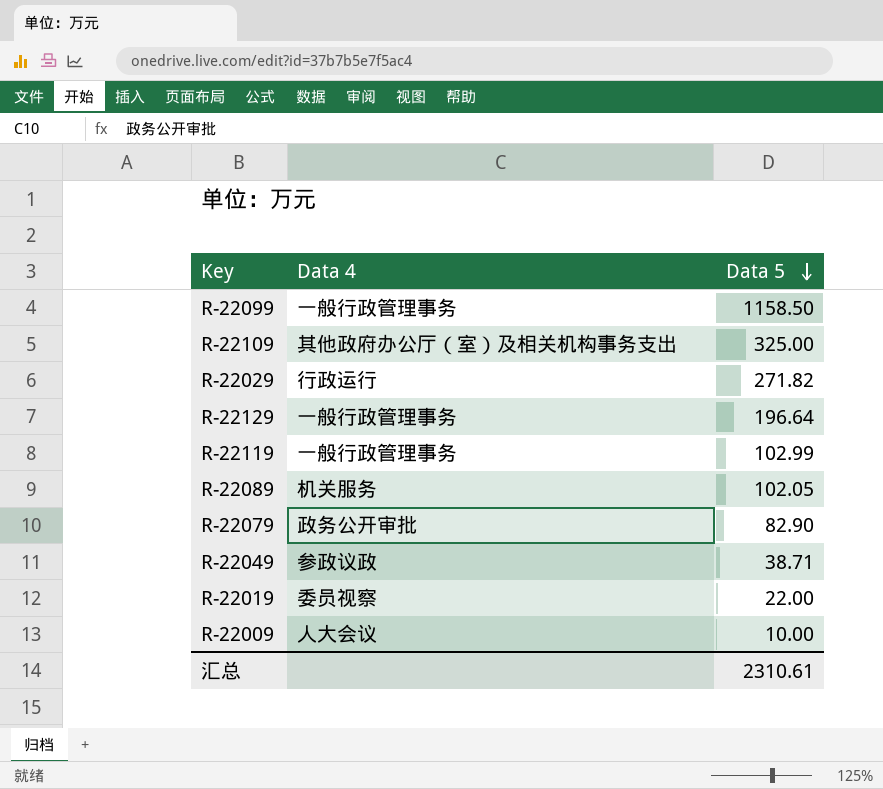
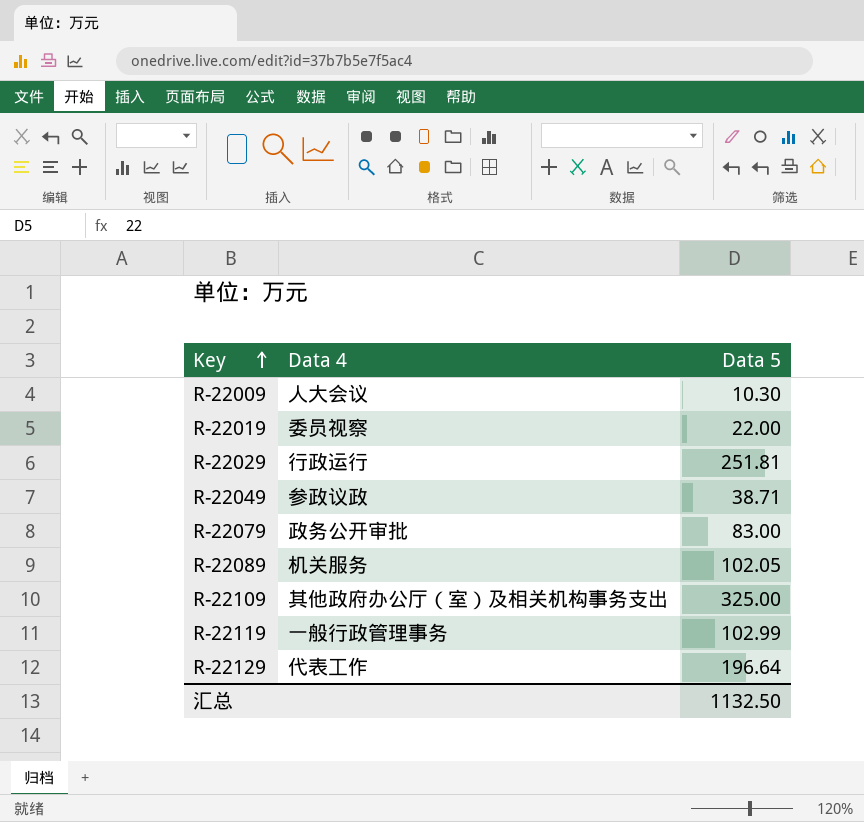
row order: Data 5 descending -> Key ascending
row R-22099: 一般行政管理事务 | 1158.50 -> none
R-22009 | Data 5: 10.00 -> 10.30
R-22029 | Data 5: 271.82 -> 251.81
R-22079 | Data 5: 82.90 -> 83.00
R-22129 | Data 4: 一般行政管理事务 -> 代表工作
汇总 | Data 5: 2310.61 -> 1132.50

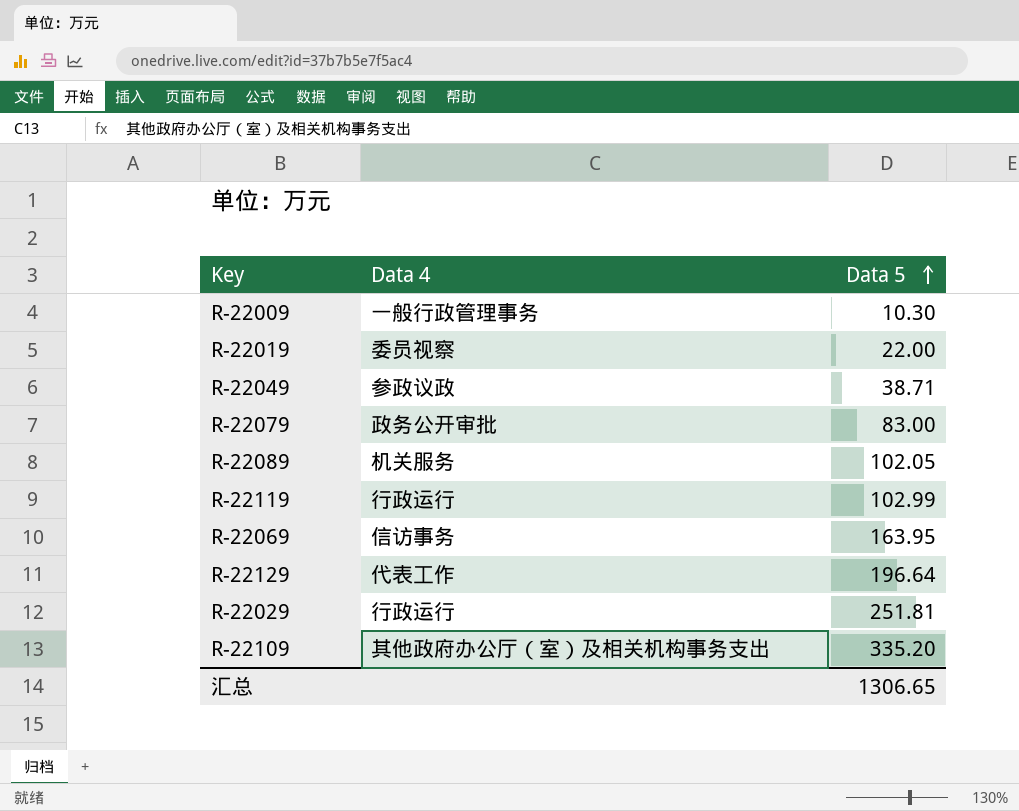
row order: Key ascending -> Data 5 ascending
R-22009 | Data 4: 人大会议 -> 一般行政管理事务
R-22119 | Data 4: 一般行政管理事务 -> 行政运行
row R-22069: none -> 信访事务 | 163.95
R-22109 | Data 5: 325.00 -> 335.20
汇总 | Data 5: 1132.50 -> 1306.65

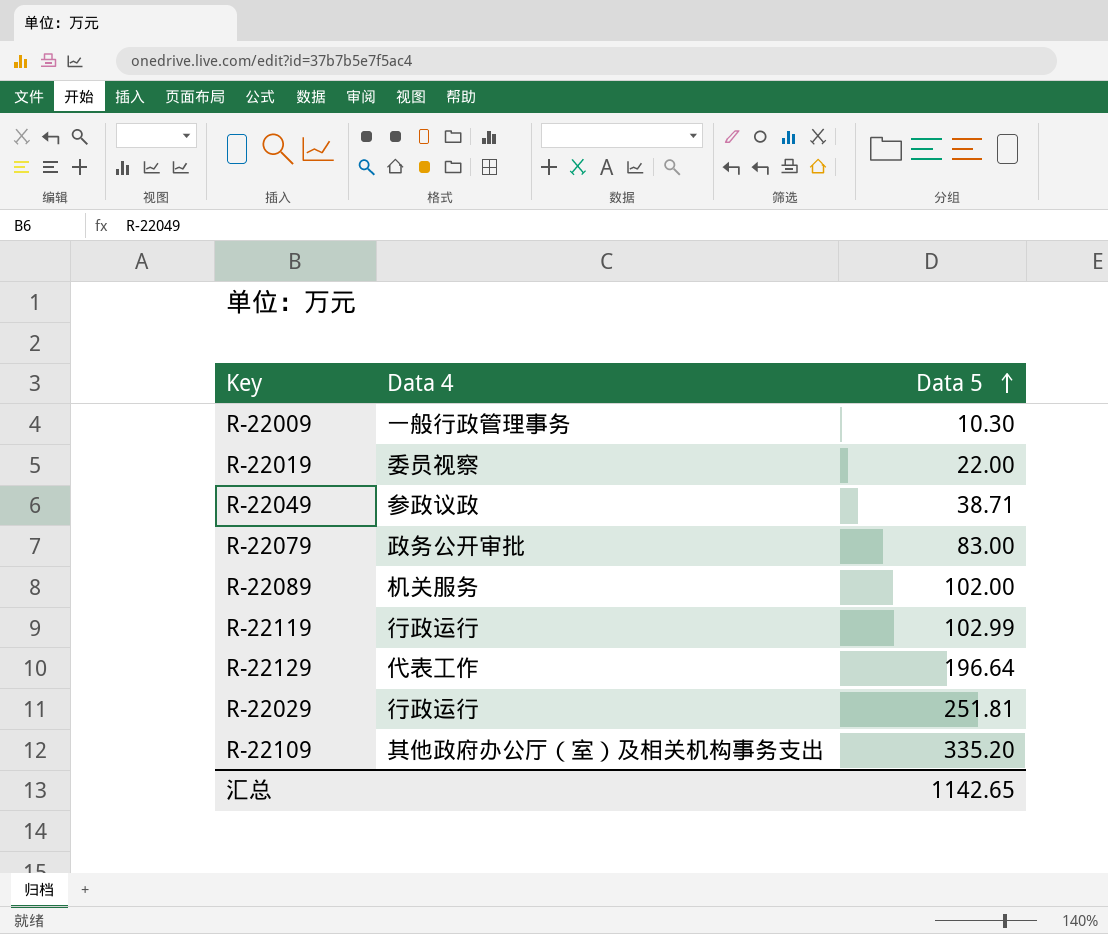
row R-22069: 信访事务 | 163.95 -> none
R-22089 | Data 5: 102.05 -> 102.00
汇总 | Data 5: 1306.65 -> 1142.65

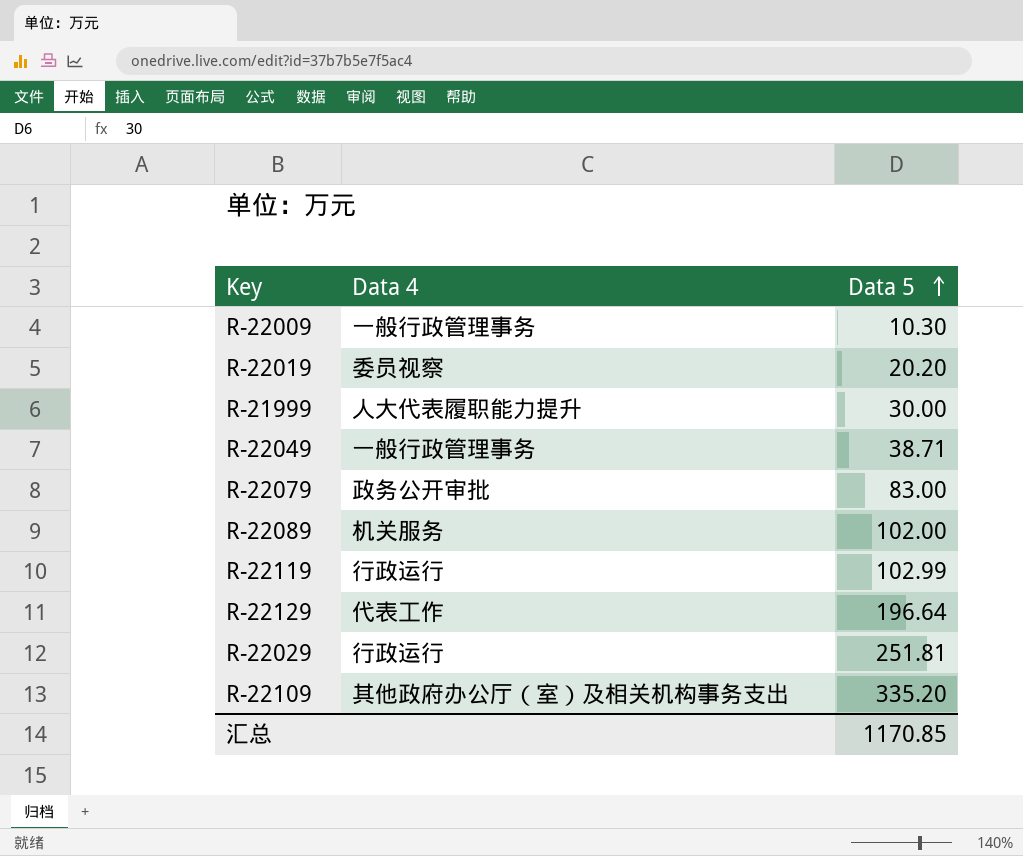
R-22019 | Data 5: 22.00 -> 20.20
row R-21999: none -> 人大代表履职能力提升 | 30.00
R-22049 | Data 4: 参政议政 -> 一般行政管理事务
汇总 | Data 5: 1142.65 -> 1170.85

